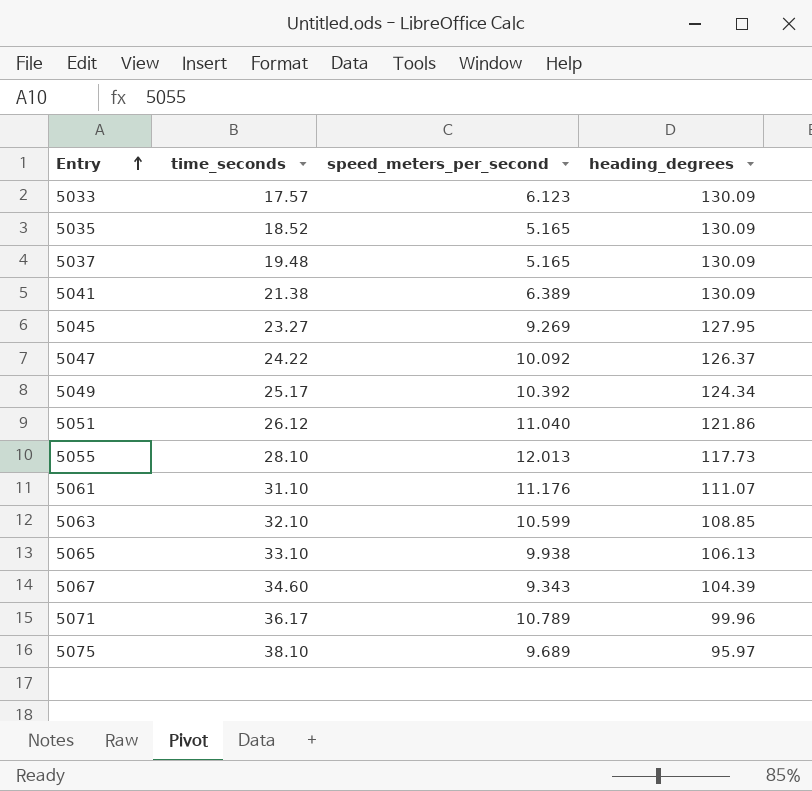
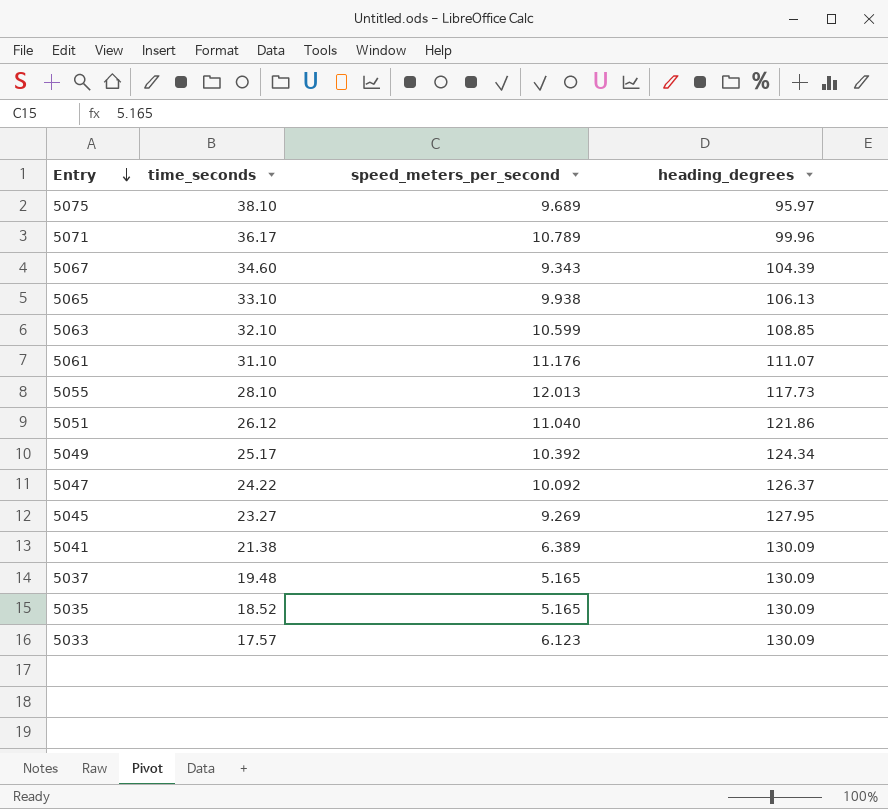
row order: Entry ascending -> Entry descending

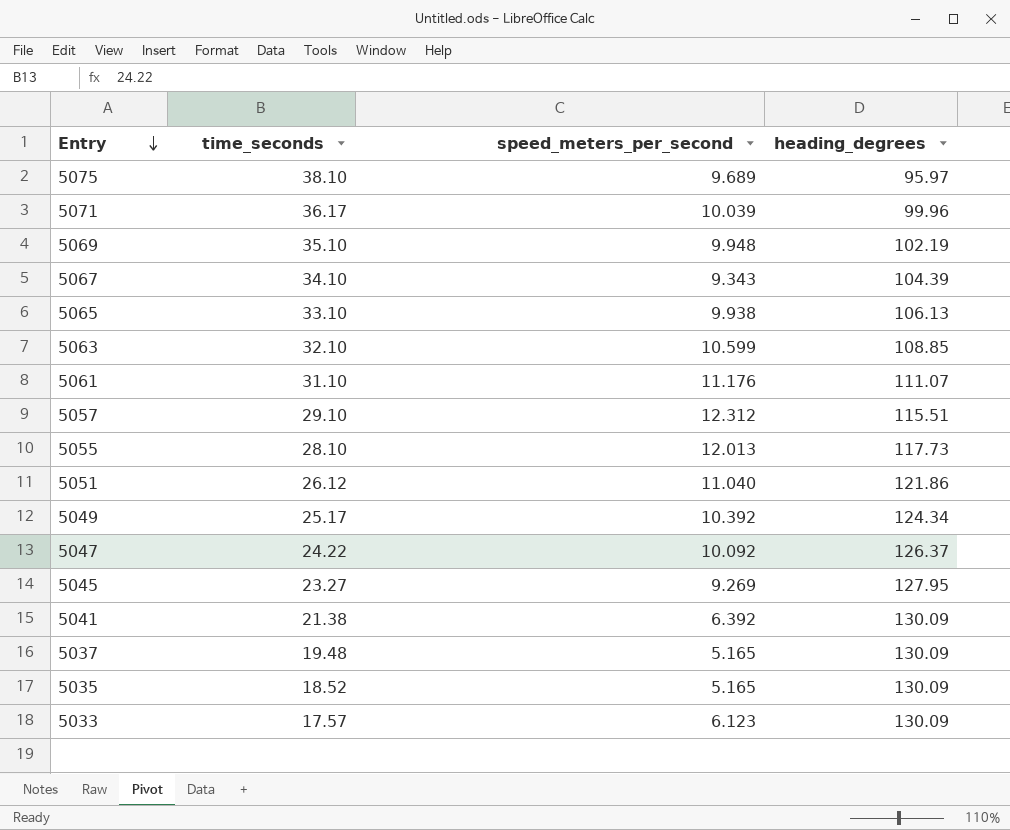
5071 | speed_meters_per_second: 10.789 -> 10.039
row 5069: none -> 35.10 | 9.948 | 102.19
5067 | time_seconds: 34.60 -> 34.10
row 5057: none -> 29.10 | 12.312 | 115.51
5041 | speed_meters_per_second: 6.389 -> 6.392

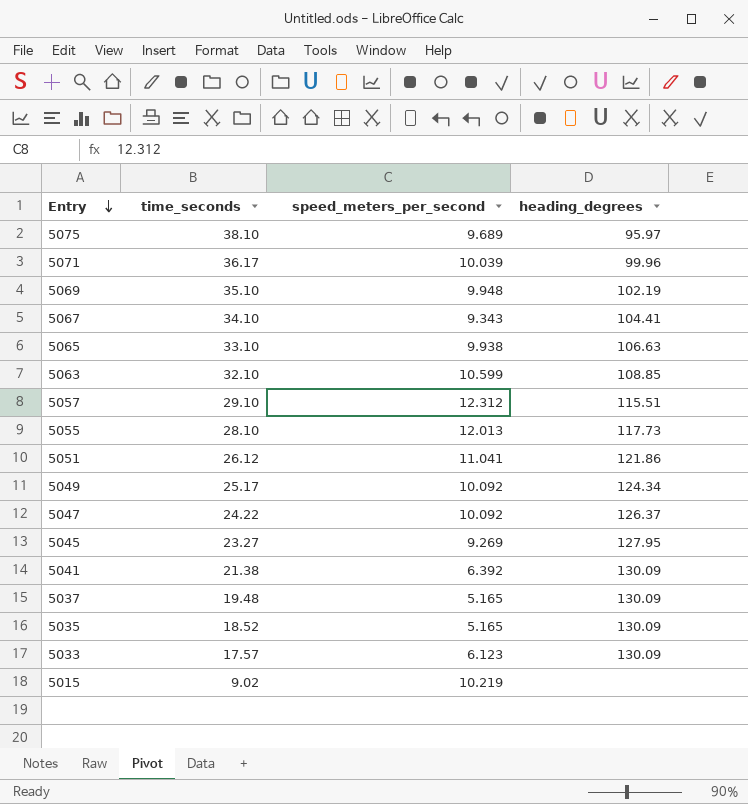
row 5061: 31.10 | 11.176 | 111.07 -> none
5067 | heading_degrees: 104.39 -> 104.41
5065 | heading_degrees: 106.13 -> 106.63
5051 | speed_meters_per_second: 11.040 -> 11.041
5049 | speed_meters_per_second: 10.392 -> 10.092
row 5015: none -> 9.02 | 10.219 | none

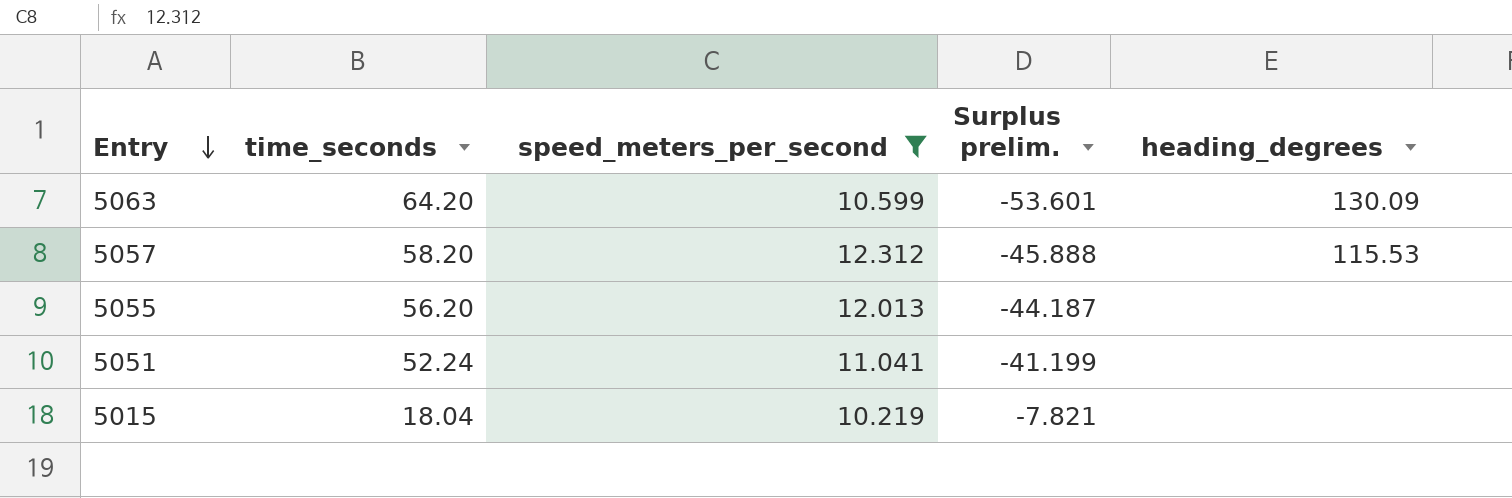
filter: none -> speed_meters_per_second >= 10.219
column Surplus prelim. | formula: none -> [speed_meters_per_second] - [time_seconds]
5063 | time_seconds: 32.10 -> 64.20
5063 | heading_degrees: 108.85 -> 130.09
5057 | time_seconds: 29.10 -> 58.20
5057 | heading_degrees: 115.51 -> 115.53
5055 | time_seconds: 28.10 -> 56.20
5055 | heading_degrees: 117.73 -> none
5051 | time_seconds: 26.12 -> 52.24
5051 | heading_degrees: 121.86 -> none
5015 | time_seconds: 9.02 -> 18.04

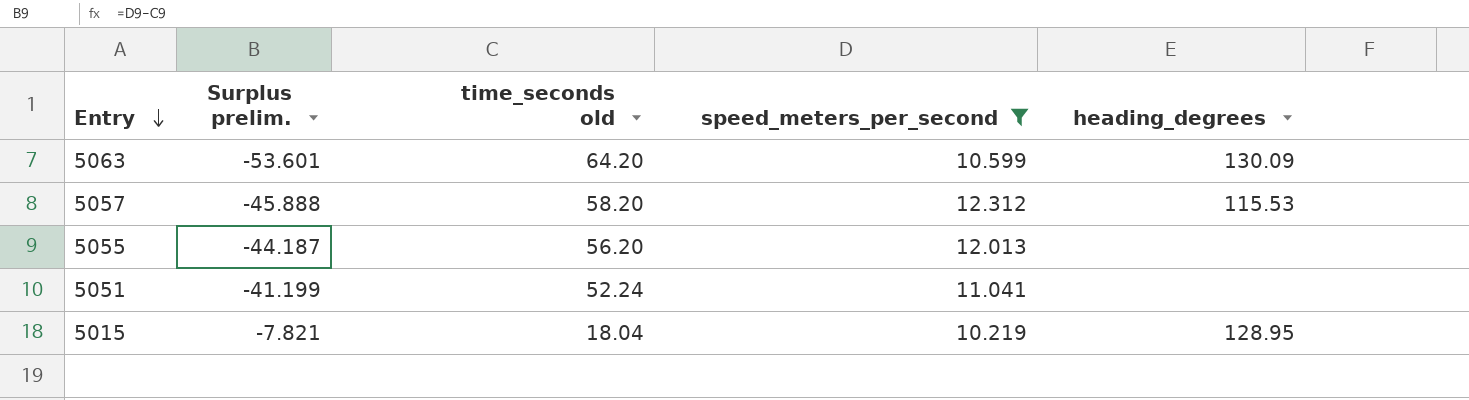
column Surplus prelim. | position: 4 -> 2
column name: time_seconds -> time_seconds old
5015 | heading_degrees: none -> 128.95

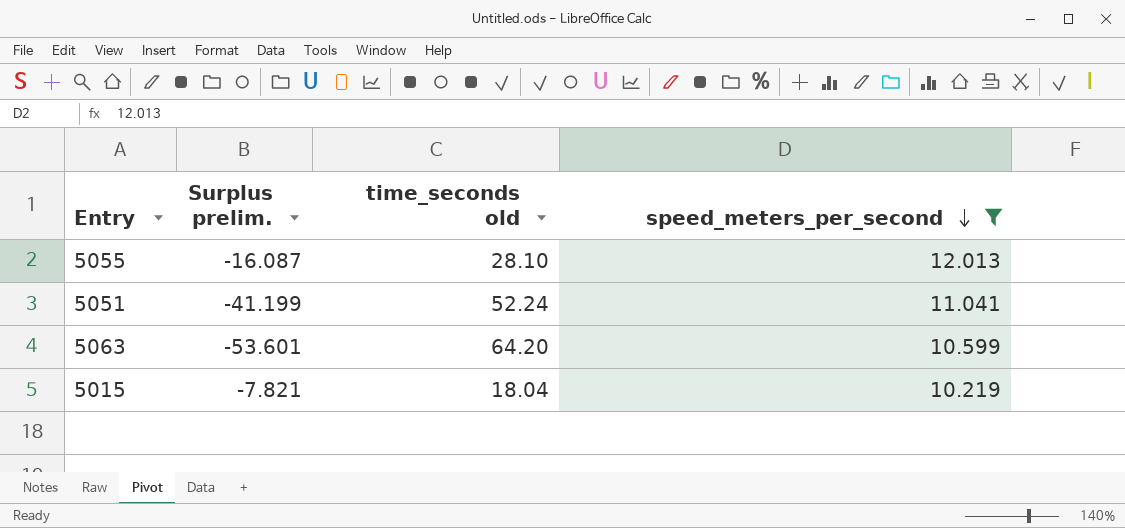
row order: Entry descending -> speed_meters_per_second descending
column heading_degrees | position: 5 -> none
row 5057: -45.888 | 58.20 | 12.312 | 115.53 -> none
5055 | Surplus prelim.: -44.187 -> -16.087
5055 | time_seconds old: 56.20 -> 28.10

